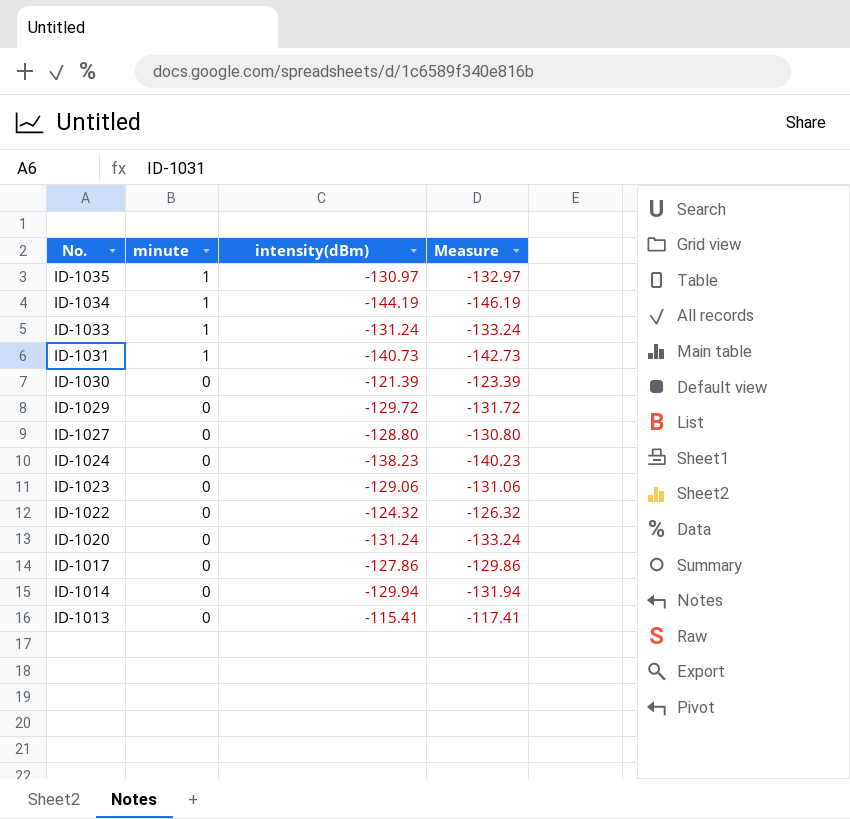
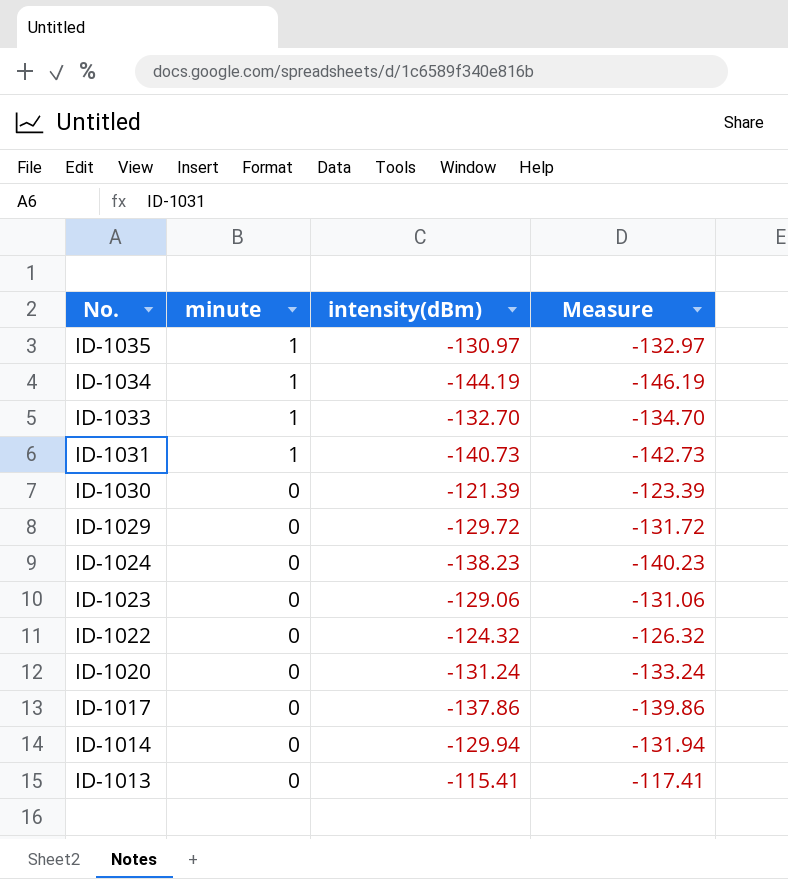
row ID-1027: 0 | -128.80 | -130.80 -> none
ID-1033 | intensity(dBm): -131.24 -> -132.70
ID-1033 | Measure: -133.24 -> -134.70
ID-1017 | intensity(dBm): -127.86 -> -137.86
ID-1017 | Measure: -129.86 -> -139.86

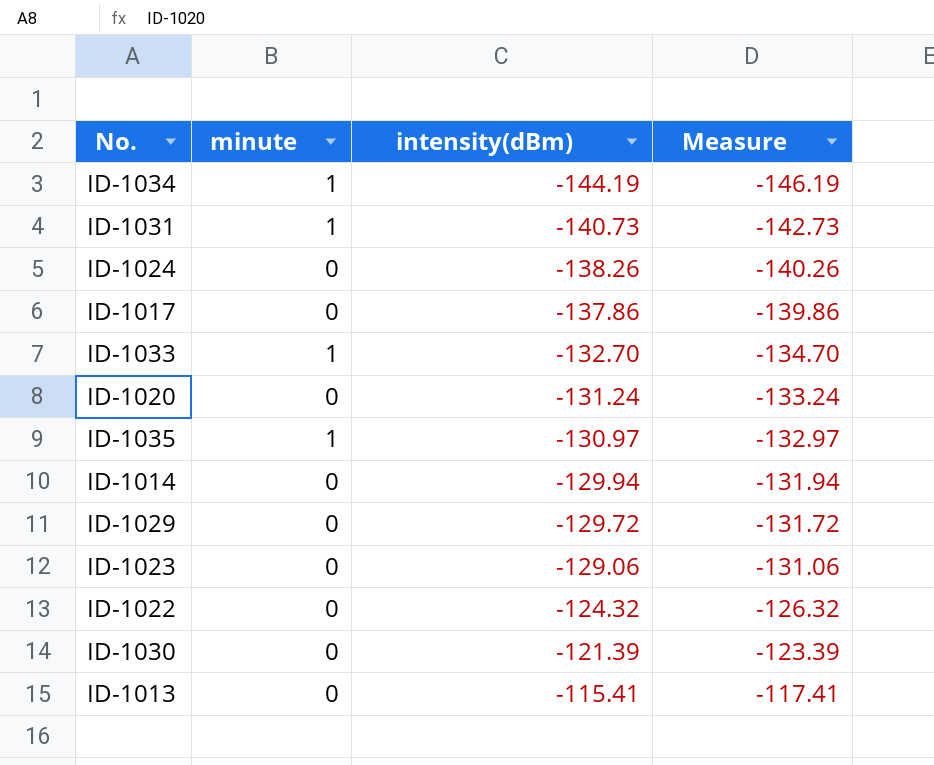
row order: No. descending -> intensity(dBm) ascending
ID-1024 | intensity(dBm): -138.23 -> -138.26
ID-1024 | Measure: -140.23 -> -140.26

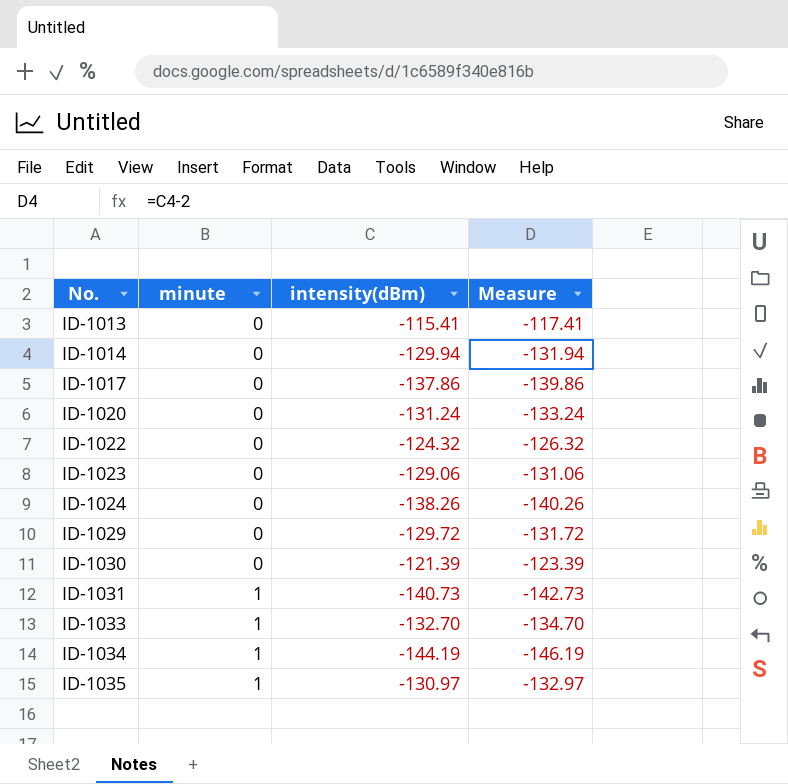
row order: intensity(dBm) ascending -> No. ascending

